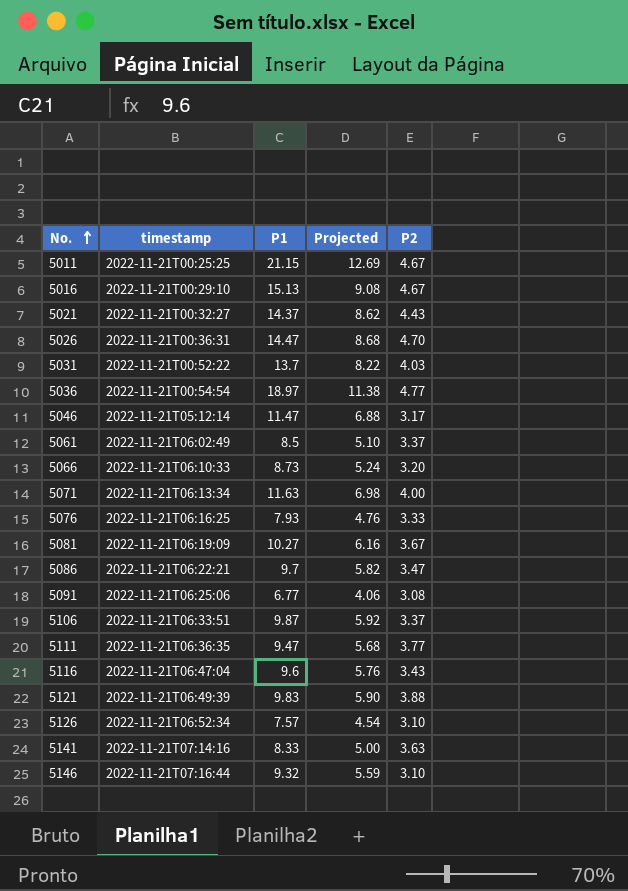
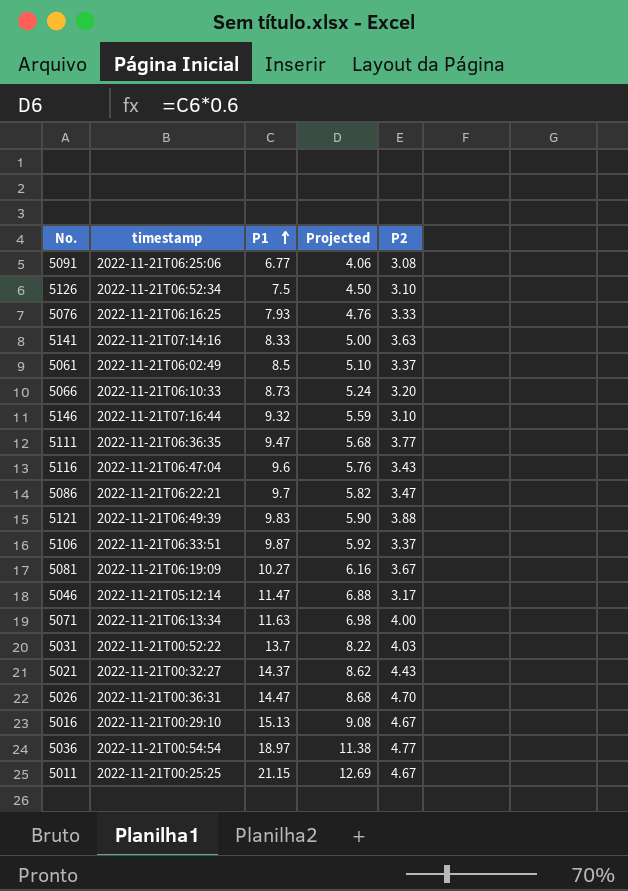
row order: No. ascending -> P1 ascending
5126 | P1: 7.57 -> 7.5
5126 | Projected: 4.54 -> 4.50

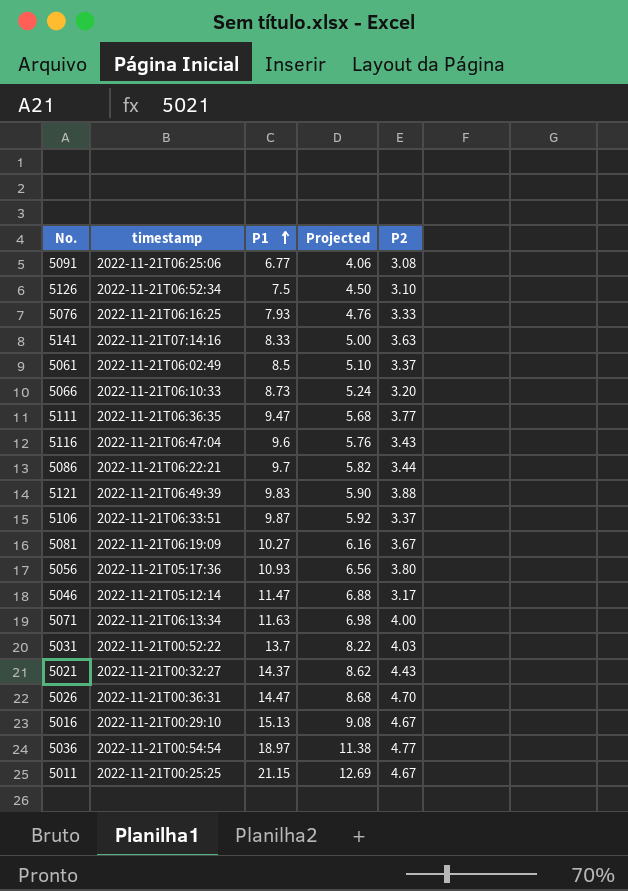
row 5146: 2022-11-21T07:16:44 | 9.32 | 5.59 | 3.10 -> none
5086 | P2: 3.47 -> 3.44
row 5056: none -> 2022-11-21T05:17:36 | 10.93 | 6.56 | 3.80

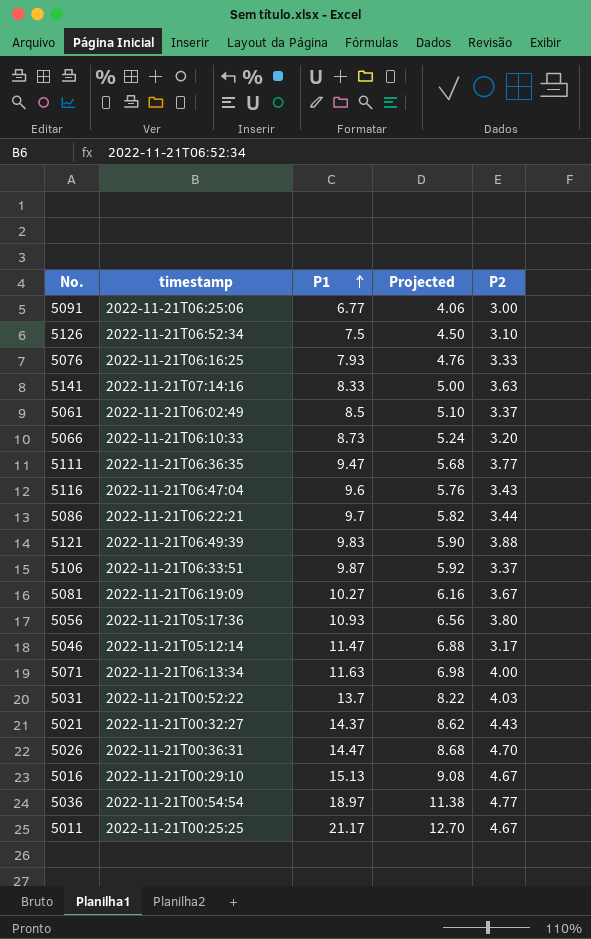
5091 | P2: 3.08 -> 3.00
5011 | P1: 21.15 -> 21.17
5011 | Projected: 12.69 -> 12.70

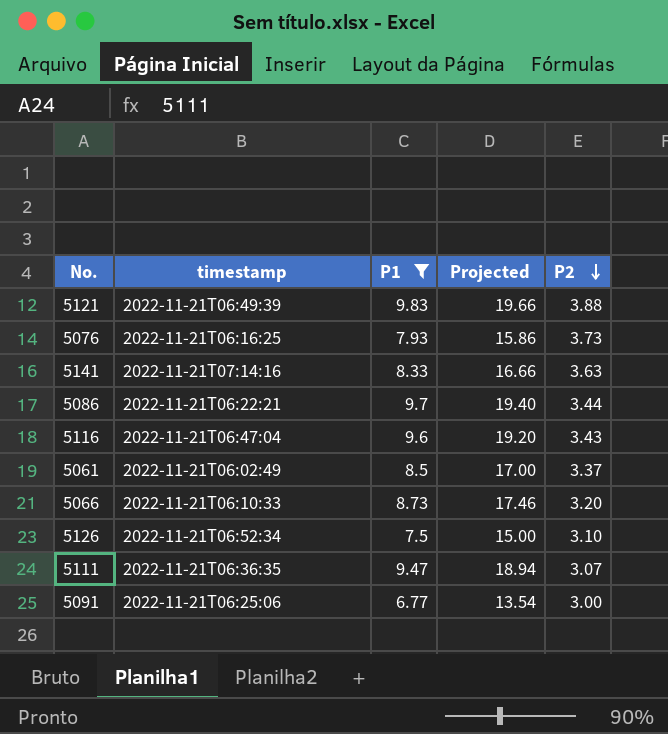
filter: none -> P1 <= 9.83
row order: P1 ascending -> P2 descending
column Projected | formula: [P1] * 0.6 -> [P1] * 2
5076 | P2: 3.33 -> 3.73
5111 | P2: 3.77 -> 3.07

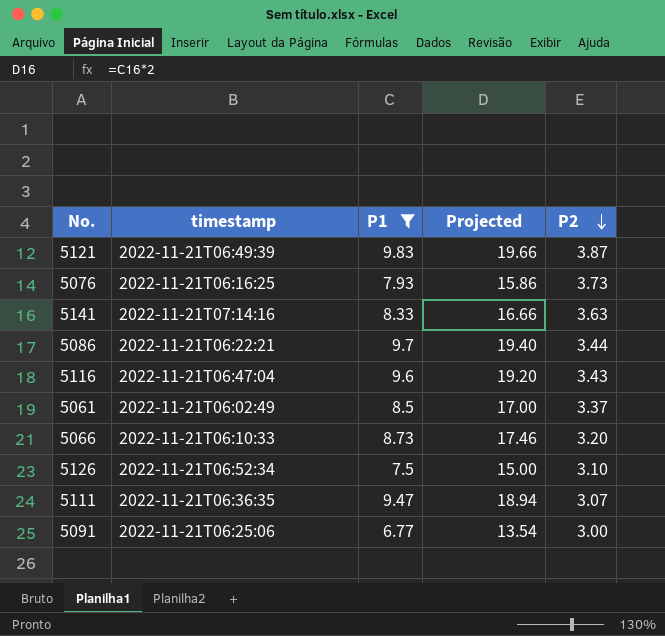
5121 | P2: 3.88 -> 3.87

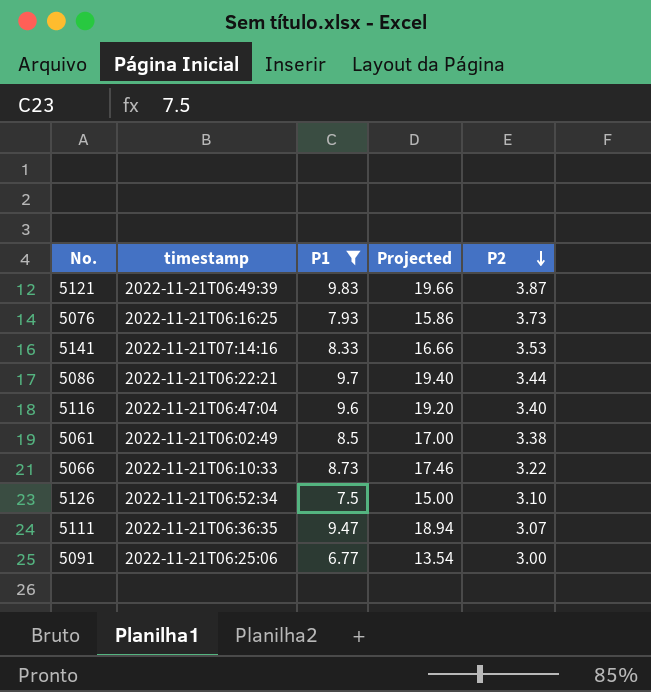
5141 | P2: 3.63 -> 3.53
5116 | P2: 3.43 -> 3.40
5061 | P2: 3.37 -> 3.38
5066 | P2: 3.20 -> 3.22

